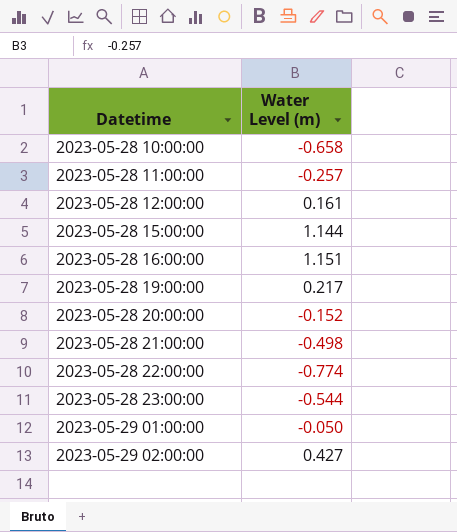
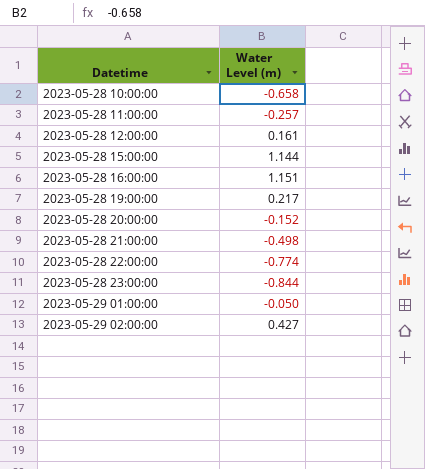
2023-05-28 23:00:00 | Water Level (m): -0.544 -> -0.844

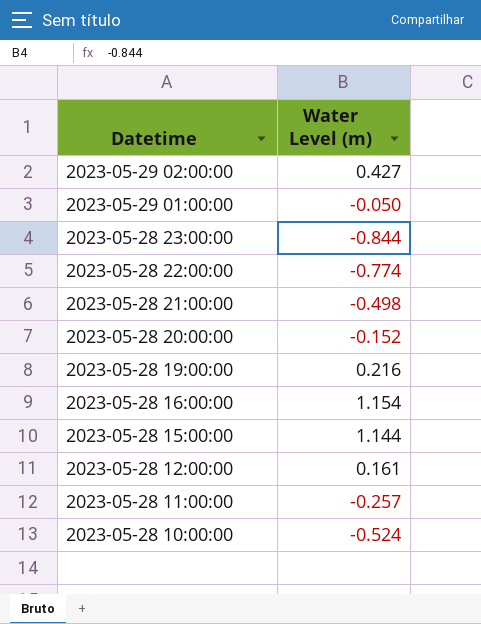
row order: Datetime ascending -> Datetime descending
2023-05-28 19:00:00 | Water Level (m): 0.217 -> 0.216
2023-05-28 16:00:00 | Water Level (m): 1.151 -> 1.154
2023-05-28 10:00:00 | Water Level (m): -0.658 -> -0.524

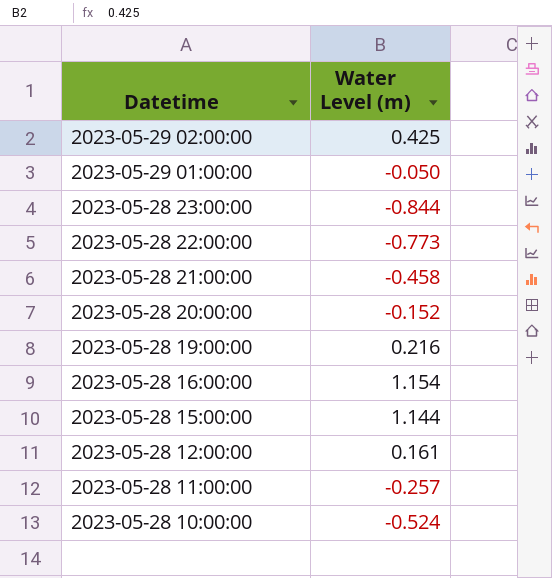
2023-05-29 02:00:00 | Water Level (m): 0.427 -> 0.425
2023-05-28 22:00:00 | Water Level (m): -0.774 -> -0.773
2023-05-28 21:00:00 | Water Level (m): -0.498 -> -0.458

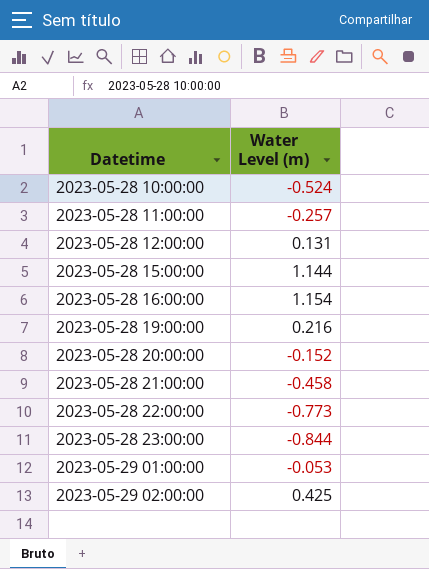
row order: Datetime descending -> Datetime ascending
2023-05-28 12:00:00 | Water Level (m): 0.161 -> 0.131
2023-05-29 01:00:00 | Water Level (m): -0.050 -> -0.053

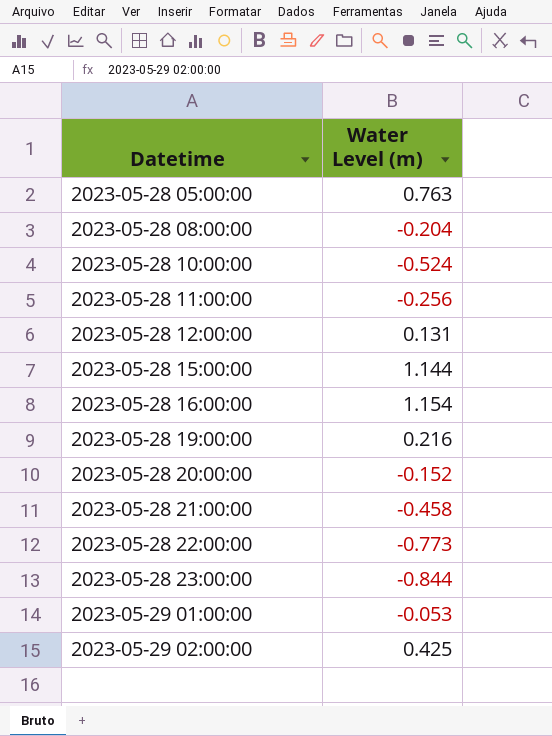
row 2023-05-28 05:00:00: none -> 0.763
row 2023-05-28 08:00:00: none -> -0.204
2023-05-28 11:00:00 | Water Level (m): -0.257 -> -0.256

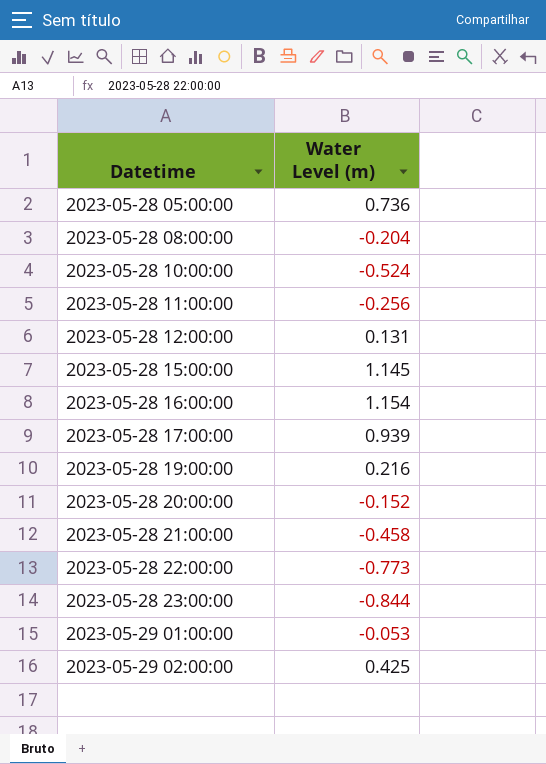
2023-05-28 05:00:00 | Water Level (m): 0.763 -> 0.736
2023-05-28 15:00:00 | Water Level (m): 1.144 -> 1.145
row 2023-05-28 17:00:00: none -> 0.939

